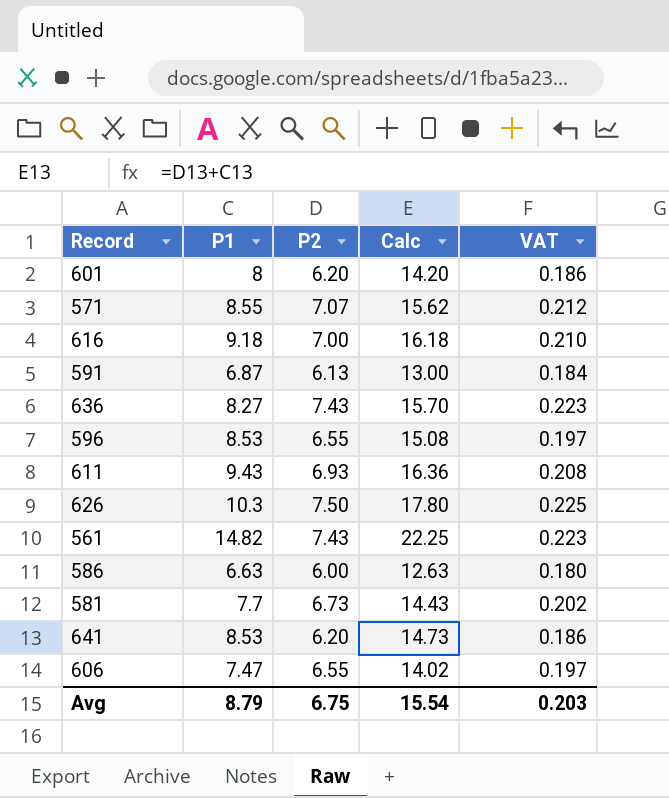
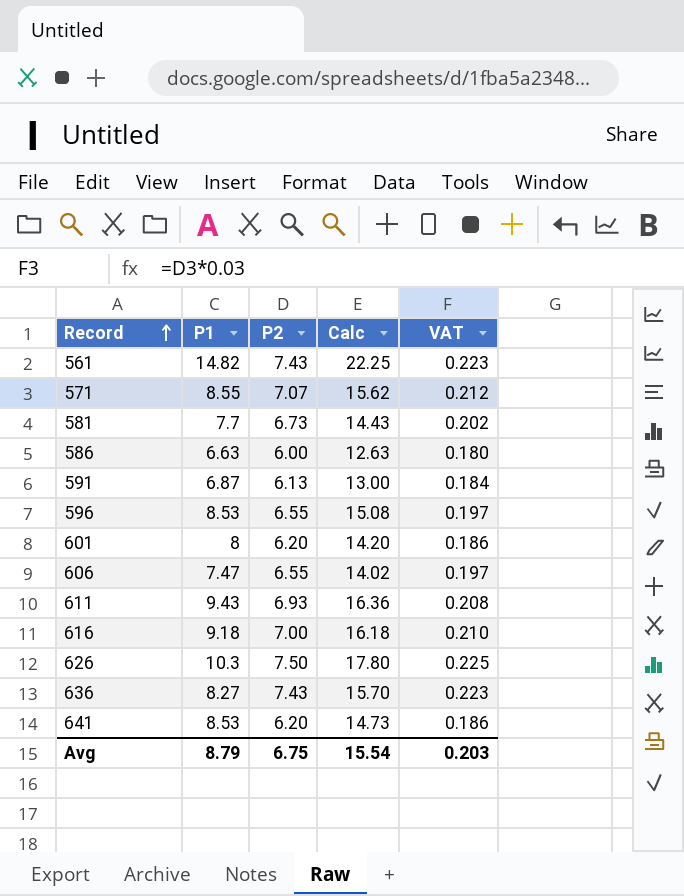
row order: none -> Record ascending

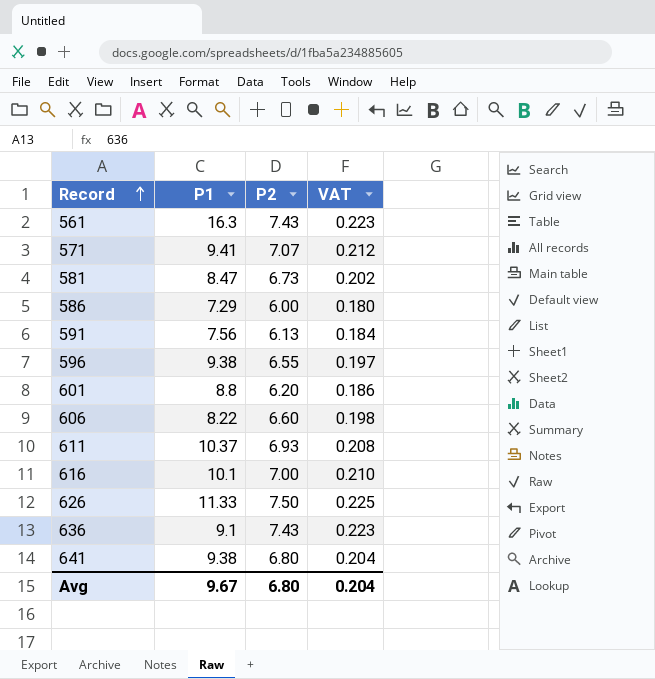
column Calc | formula: [P1] + [P2] -> none
561 | P1: 14.82 -> 16.3
571 | P1: 8.55 -> 9.41
581 | P1: 7.7 -> 8.47
586 | P1: 6.63 -> 7.29
591 | P1: 6.87 -> 7.56
596 | P1: 8.53 -> 9.38
601 | P1: 8 -> 8.8
606 | P1: 7.47 -> 8.22
606 | P2: 6.55 -> 6.60
606 | VAT: 0.197 -> 0.198
611 | P1: 9.43 -> 10.37
616 | P1: 9.18 -> 10.1
626 | P1: 10.3 -> 11.33
636 | P1: 8.27 -> 9.1
641 | P1: 8.53 -> 9.38
641 | P2: 6.20 -> 6.80
641 | VAT: 0.186 -> 0.204
Avg | P1: 8.79 -> 9.67
Avg | P2: 6.75 -> 6.80
Avg | VAT: 0.203 -> 0.204

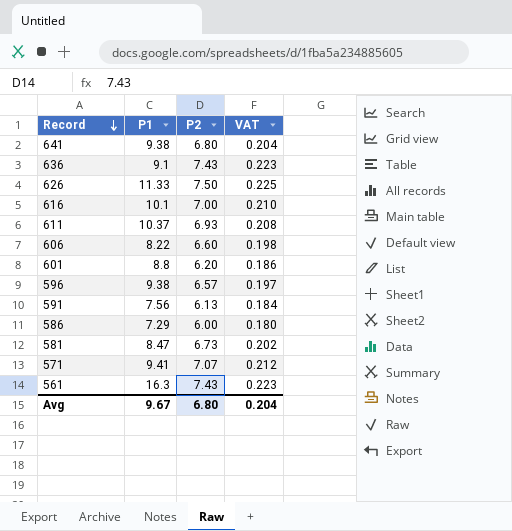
row order: Record ascending -> Record descending
596 | P2: 6.55 -> 6.57

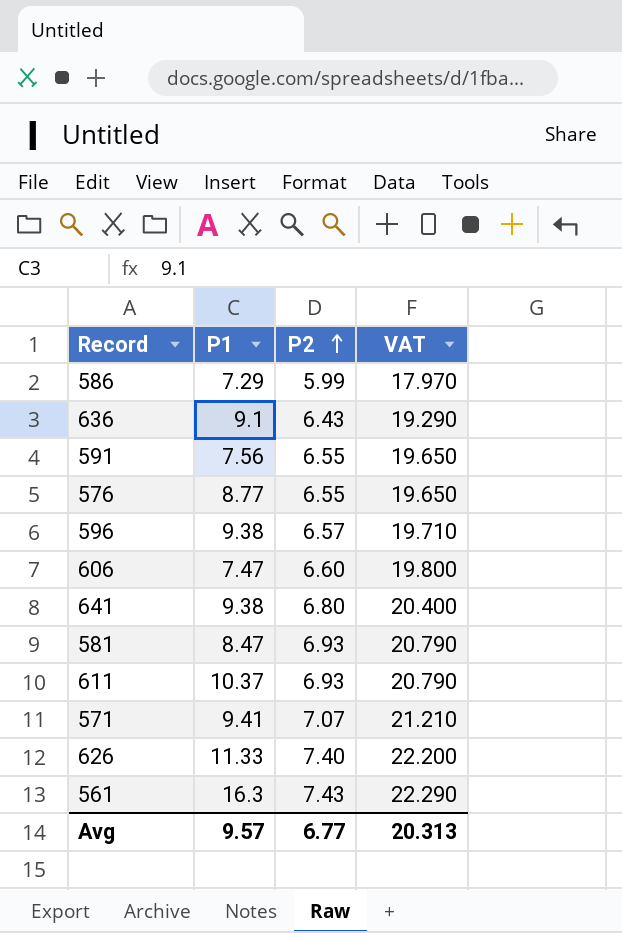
row order: Record descending -> P2 ascending
column VAT | formula: [P2] * 0.03 -> [P2] * 3
row 616: 10.1 | 7.00 | 0.210 -> none
row 601: 8.8 | 6.20 | 0.186 -> none
586 | P2: 6.00 -> 5.99
636 | P2: 7.43 -> 6.43
591 | P2: 6.13 -> 6.55
row 576: none -> 8.77 | 6.55 | 19.650
606 | P1: 8.22 -> 7.47
581 | P2: 6.73 -> 6.93
626 | P2: 7.50 -> 7.40
Avg | P1: 9.67 -> 9.57
Avg | P2: 6.80 -> 6.77
Avg | VAT: 0.204 -> 20.313

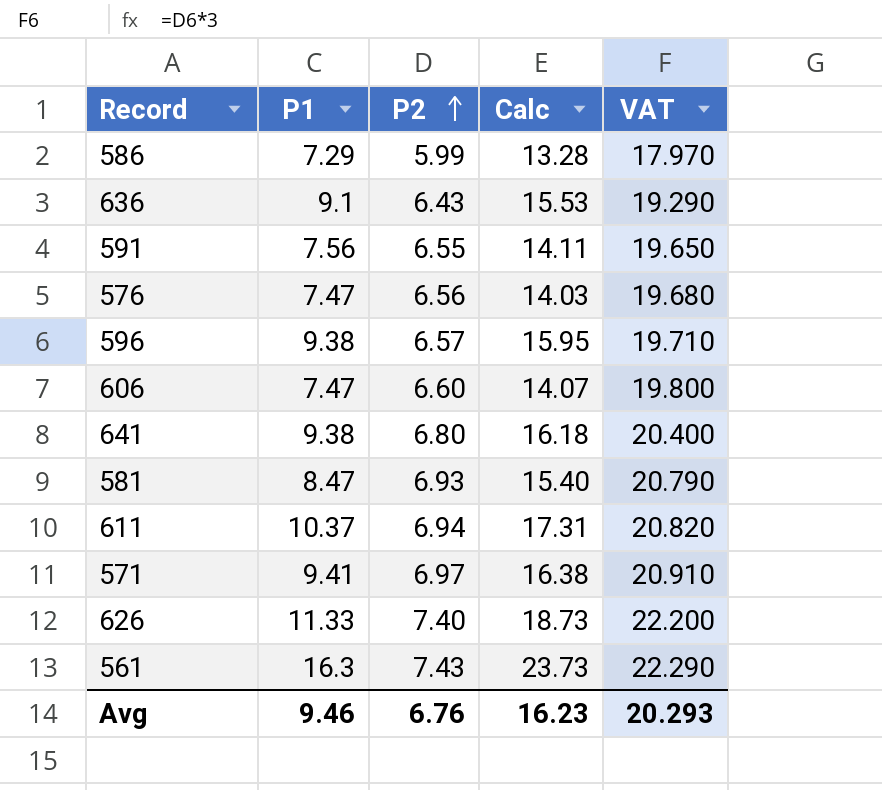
column Calc | formula: none -> [P1] + [P2]
576 | P1: 8.77 -> 7.47
576 | P2: 6.55 -> 6.56
576 | VAT: 19.650 -> 19.680
611 | P2: 6.93 -> 6.94
611 | VAT: 20.790 -> 20.820
571 | P2: 7.07 -> 6.97
571 | VAT: 21.210 -> 20.910
Avg | P1: 9.57 -> 9.46
Avg | P2: 6.77 -> 6.76
Avg | VAT: 20.313 -> 20.293

